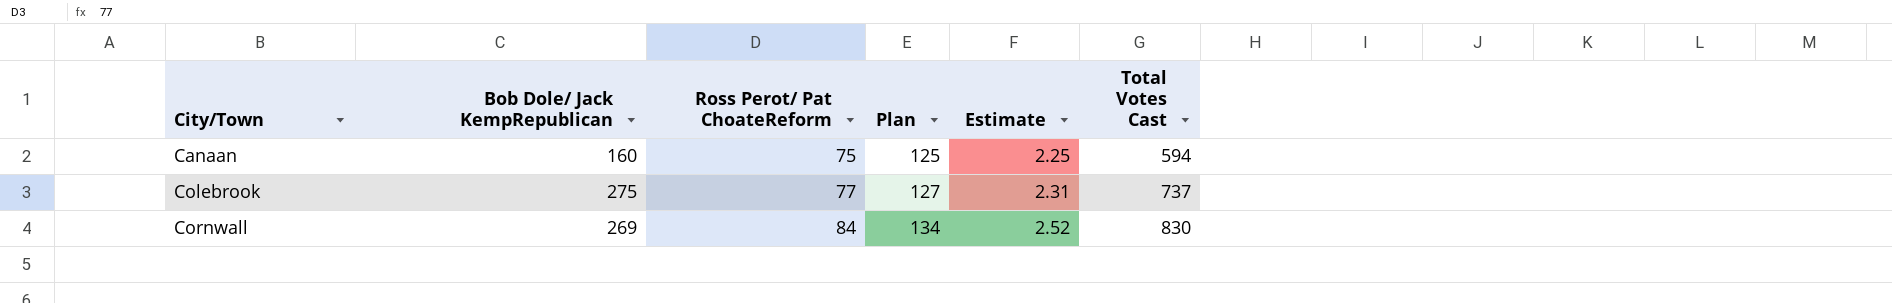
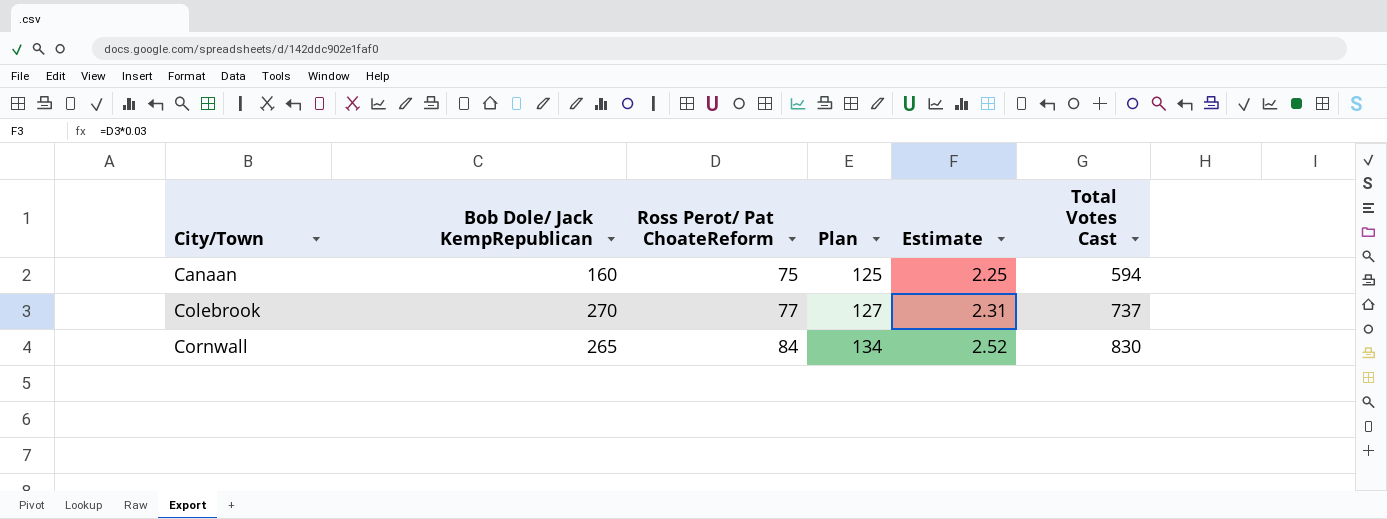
Colebrook | Bob Dole/ Jack KempRepublican: 275 -> 270
Cornwall | Bob Dole/ Jack KempRepublican: 269 -> 265

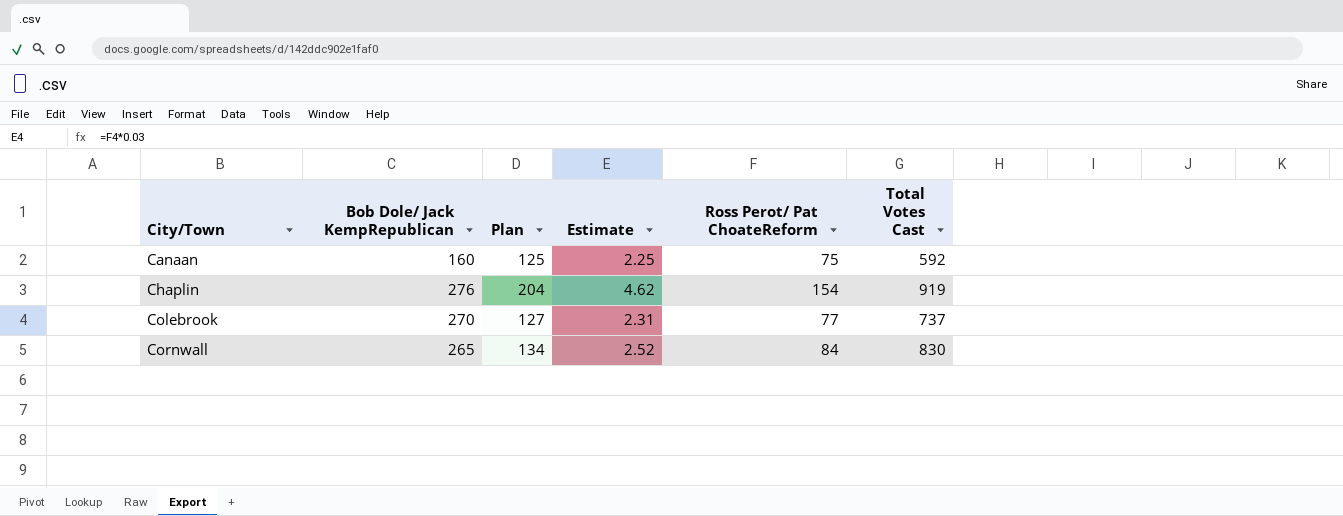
column Ross Perot/ Pat ChoateReform | position: 3 -> 5
Canaan | Total Votes Cast: 594 -> 592
row Chaplin: none -> 276 | 204 | 4.62 | 154 | 919

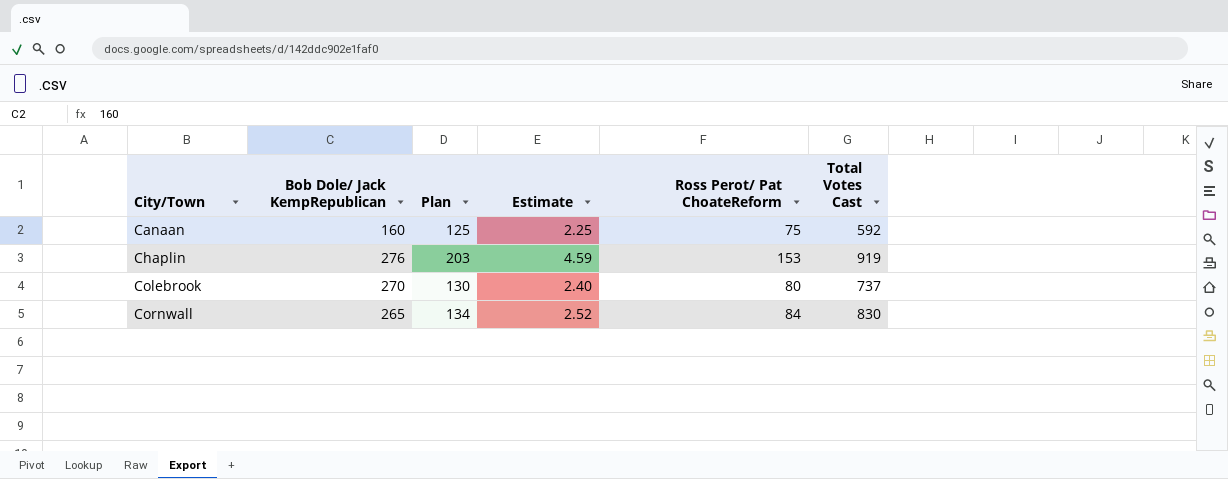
Chaplin | Plan: 204 -> 203
Chaplin | Estimate: 4.62 -> 4.59
Chaplin | Ross Perot/ Pat ChoateReform: 154 -> 153
Colebrook | Plan: 127 -> 130
Colebrook | Estimate: 2.31 -> 2.40
Colebrook | Ross Perot/ Pat ChoateReform: 77 -> 80

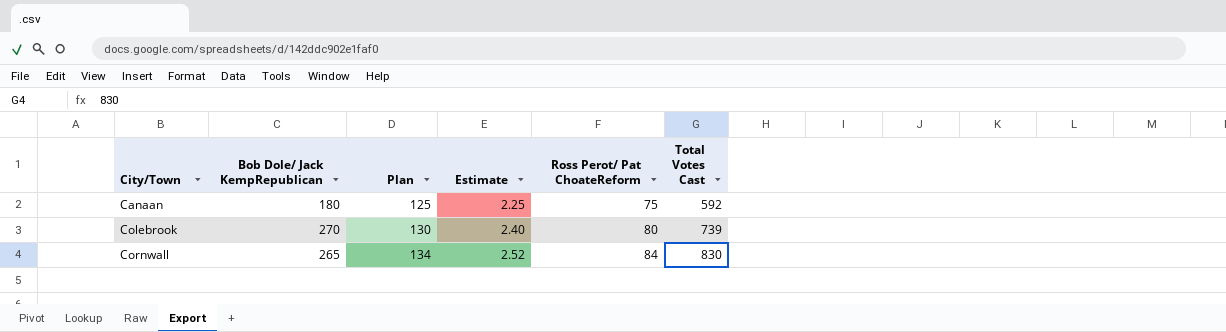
row Chaplin: 276 | 203 | 4.59 | 153 | 919 -> none
Canaan | Bob Dole/ Jack KempRepublican: 160 -> 180
Colebrook | Total Votes Cast: 737 -> 739

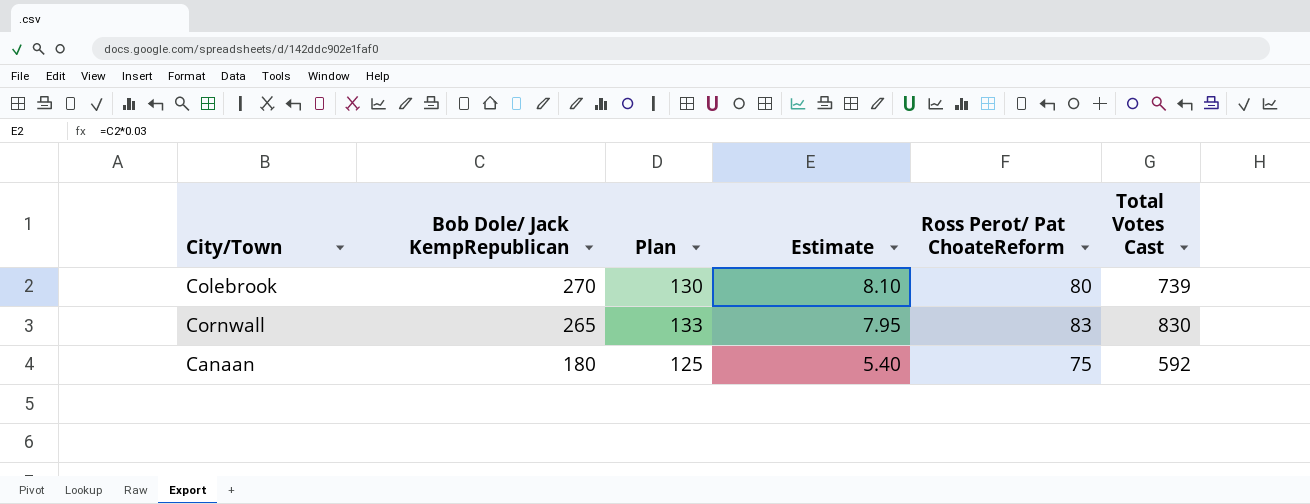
row order: City/Town ascending -> Bob Dole/ Jack KempRepublican descending
column Estimate | formula: [Ross Perot/ Pat ChoateReform] * 0.03 -> [Bob Dole/ Jack KempRepublican] * 0.03
Cornwall | Plan: 134 -> 133
Cornwall | Ross Perot/ Pat ChoateReform: 84 -> 83

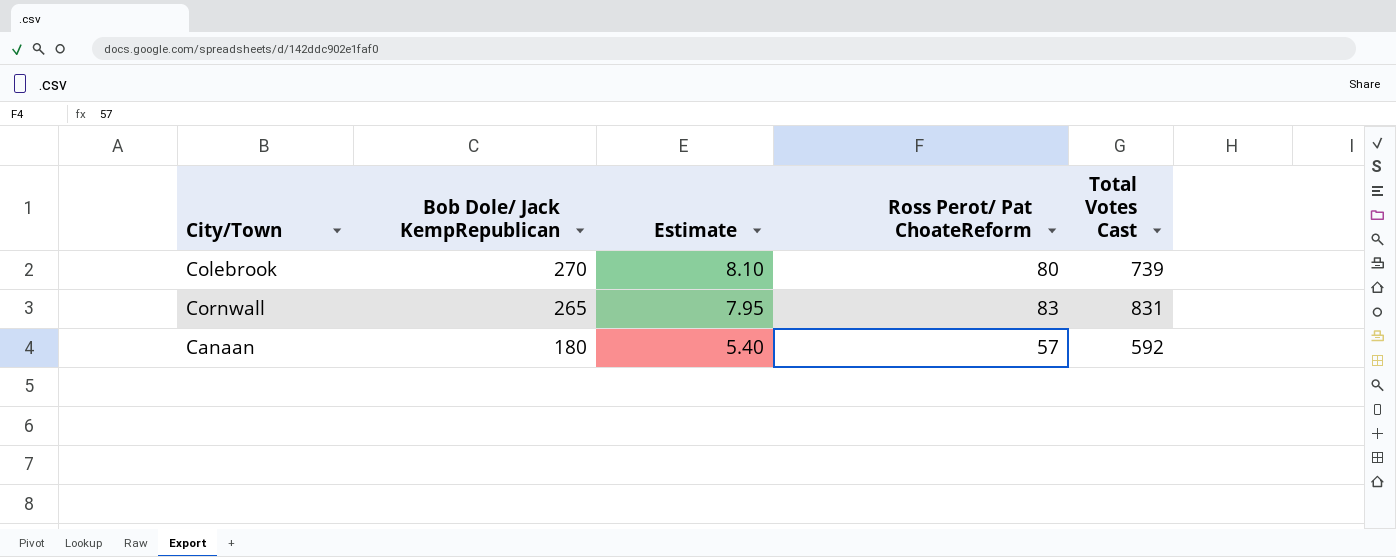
column Plan | formula: [Ross Perot/ Pat ChoateReform] + 50 -> none
Cornwall | Total Votes Cast: 830 -> 831
Canaan | Ross Perot/ Pat ChoateReform: 75 -> 57

